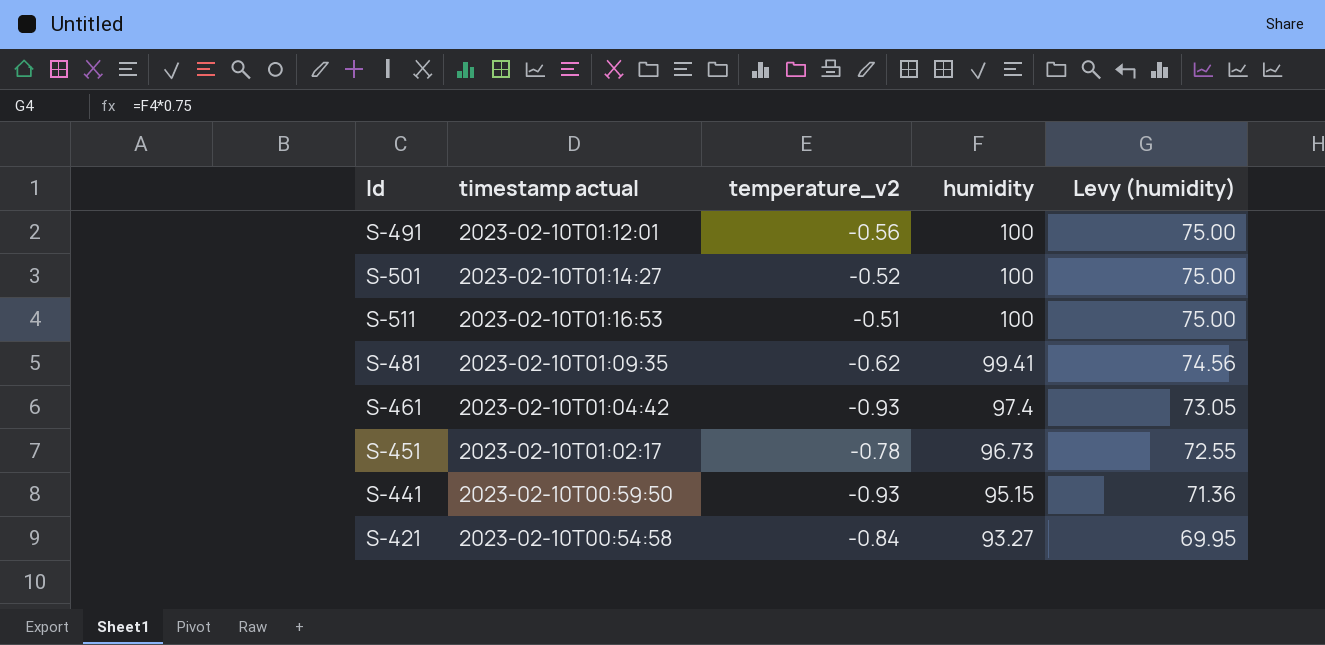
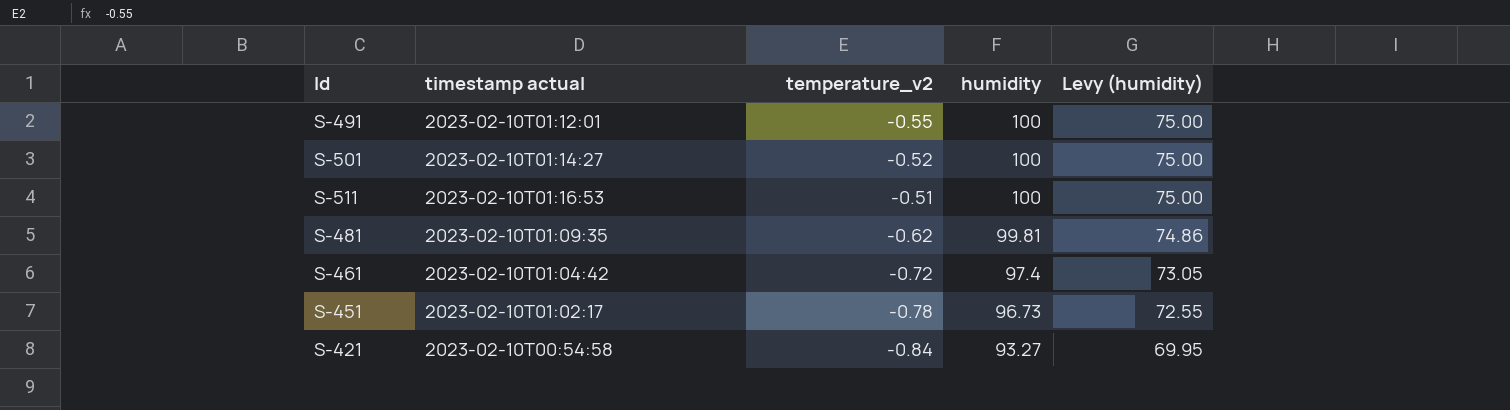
row S-441: 2023-02-10T00:59:50 | -0.93 | 95.15 | 71.36 -> none
S-491 | temperature_v2: -0.56 -> -0.55
S-481 | humidity: 99.41 -> 99.81
S-481 | Levy (humidity): 74.56 -> 74.86
S-461 | temperature_v2: -0.93 -> -0.72

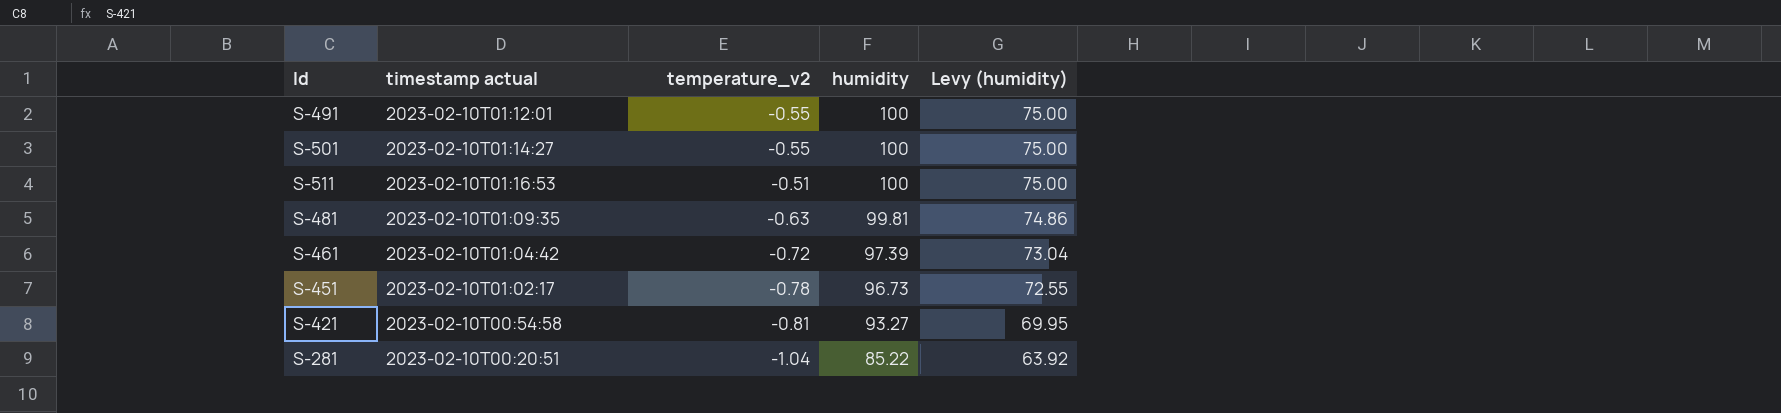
S-501 | temperature_v2: -0.52 -> -0.55
S-481 | temperature_v2: -0.62 -> -0.63
S-461 | humidity: 97.4 -> 97.39
S-461 | Levy (humidity): 73.05 -> 73.04
S-421 | temperature_v2: -0.84 -> -0.81
row S-281: none -> 2023-02-10T00:20:51 | -1.04 | 85.22 | 63.92

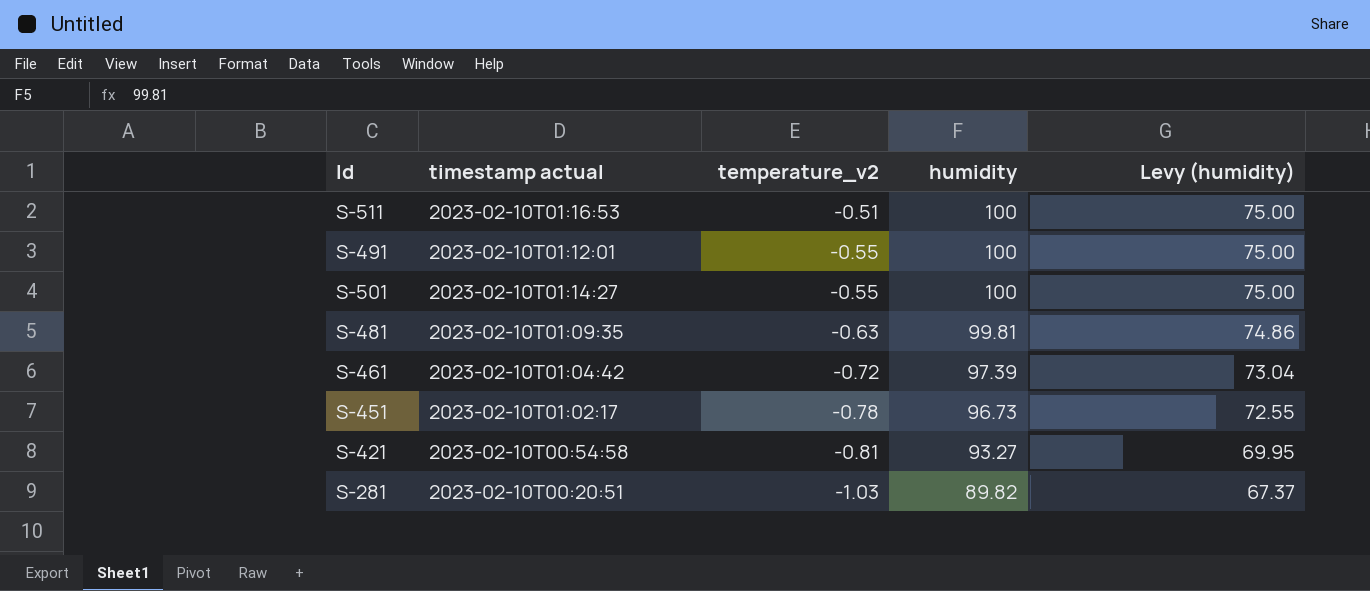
row order: humidity descending -> temperature_v2 descending
S-281 | temperature_v2: -1.04 -> -1.03
S-281 | humidity: 85.22 -> 89.82
S-281 | Levy (humidity): 63.92 -> 67.37

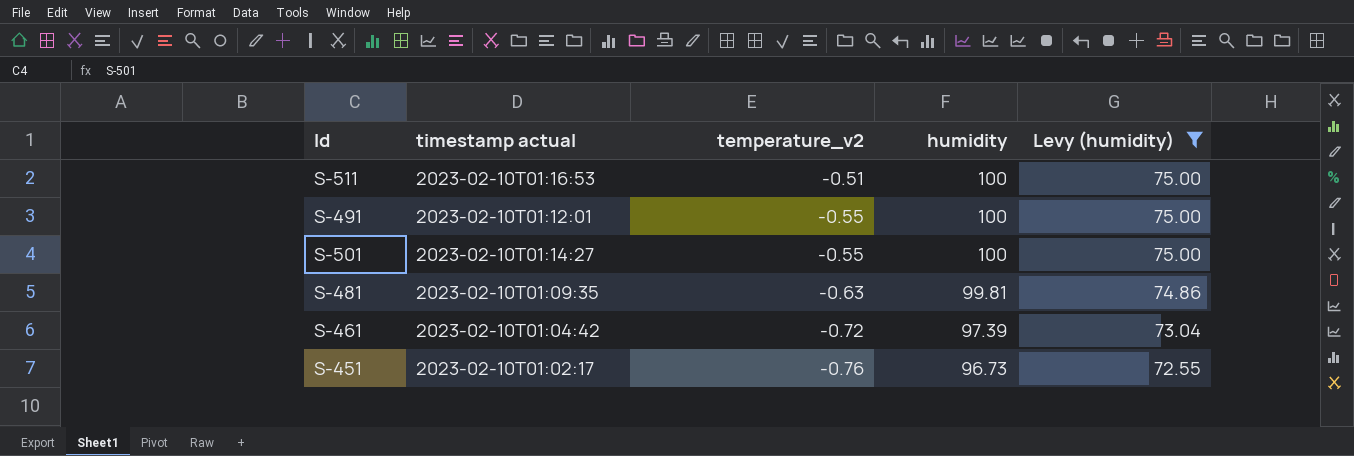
filter: none -> Levy (humidity) >= 72.55
S-451 | temperature_v2: -0.78 -> -0.76

